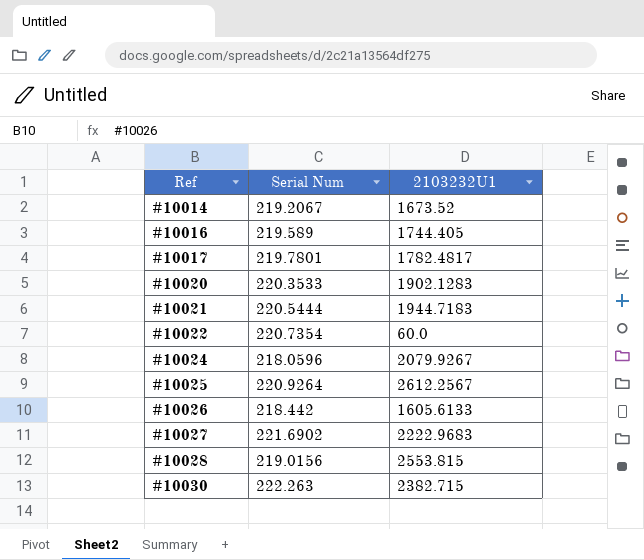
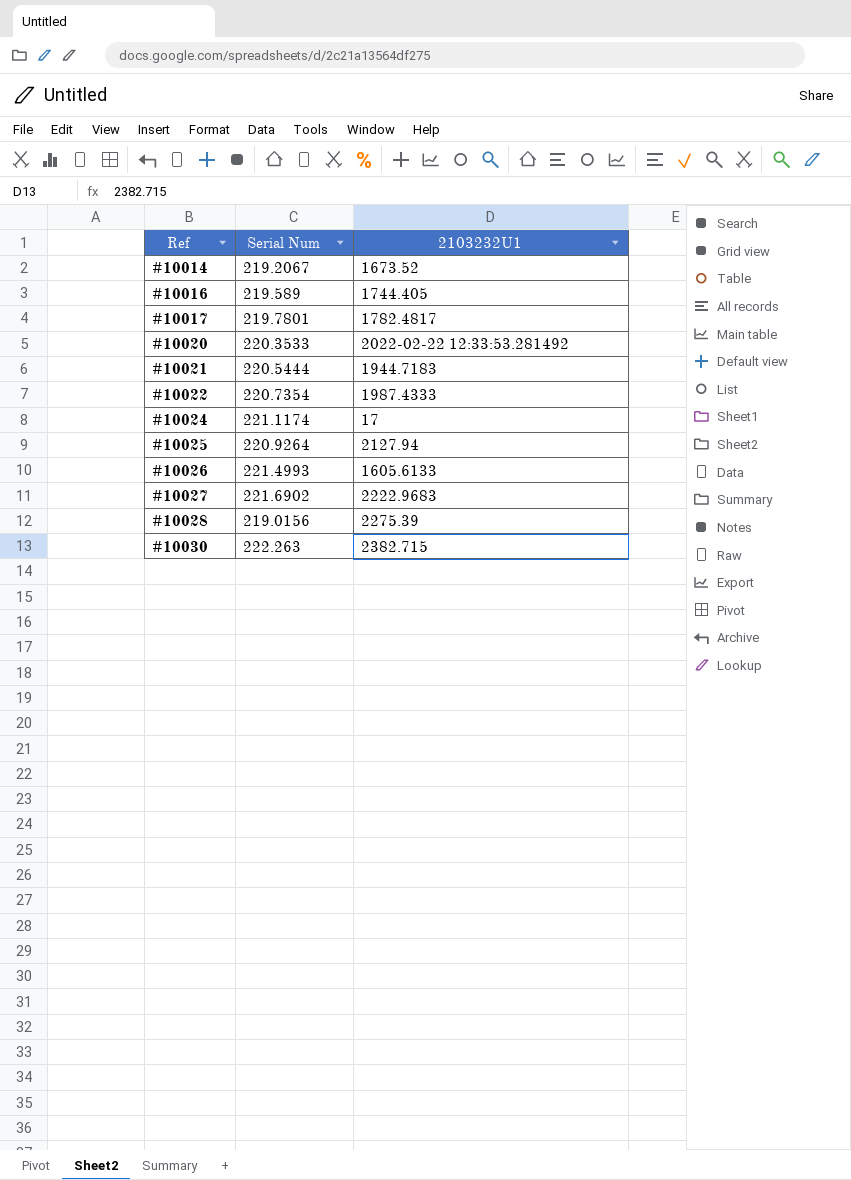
#10020 | 2103232U1: 1902.1283 -> 2022-02-22 12:33:53.281492
#10022 | 2103232U1: 60.0 -> 1987.4333
#10024 | Serial Num: 218.0596 -> 221.1174
#10024 | 2103232U1: 2079.9267 -> 17
#10025 | 2103232U1: 2612.2567 -> 2127.94
#10026 | Serial Num: 218.442 -> 221.4993
#10028 | 2103232U1: 2553.815 -> 2275.39

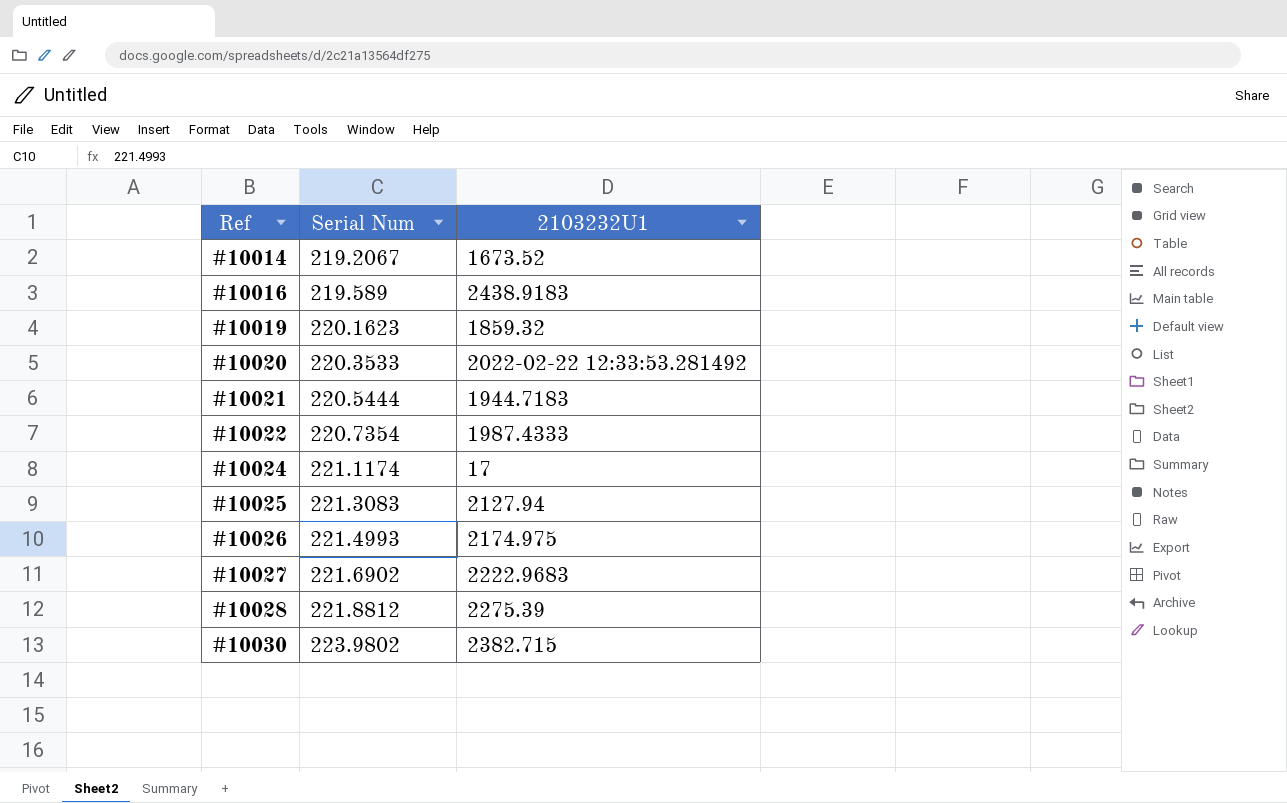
row #10017: 219.7801 | 1782.4817 -> none
#10016 | 2103232U1: 1744.405 -> 2438.9183
row #10019: none -> 220.1623 | 1859.32
#10025 | Serial Num: 220.9264 -> 221.3083
#10026 | 2103232U1: 1605.6133 -> 2174.975
#10028 | Serial Num: 219.0156 -> 221.8812
#10030 | Serial Num: 222.263 -> 223.9802

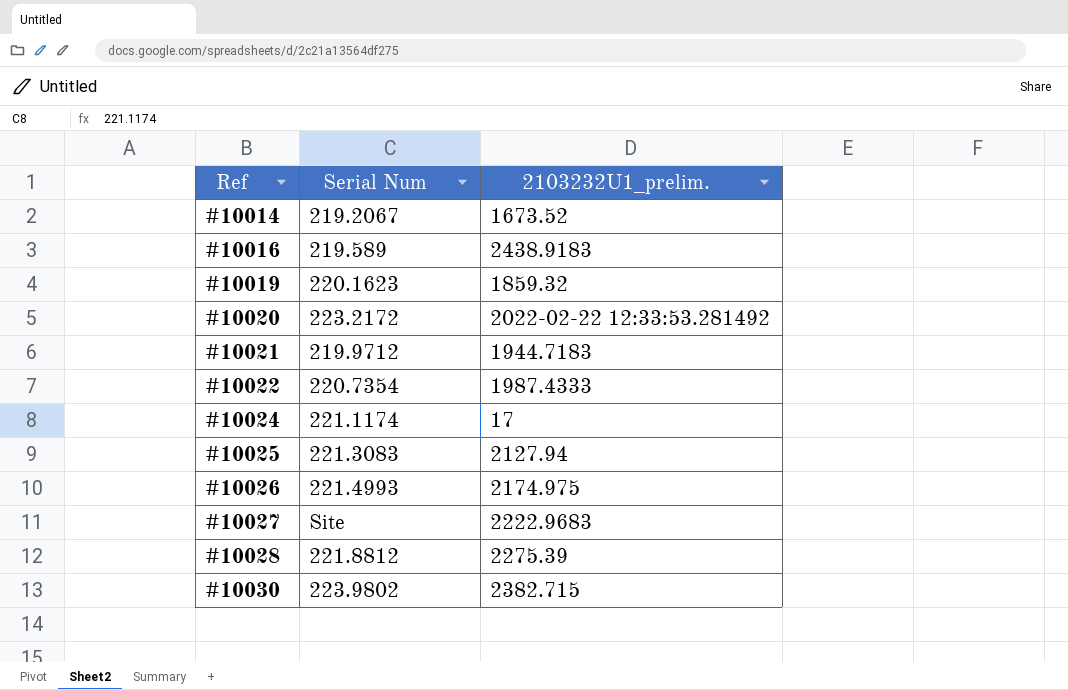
column name: 2103232U1 -> 2103232U1_prelim.
#10020 | Serial Num: 220.3533 -> 223.2172
#10021 | Serial Num: 220.5444 -> 219.9712
#10027 | Serial Num: 221.6902 -> Site

